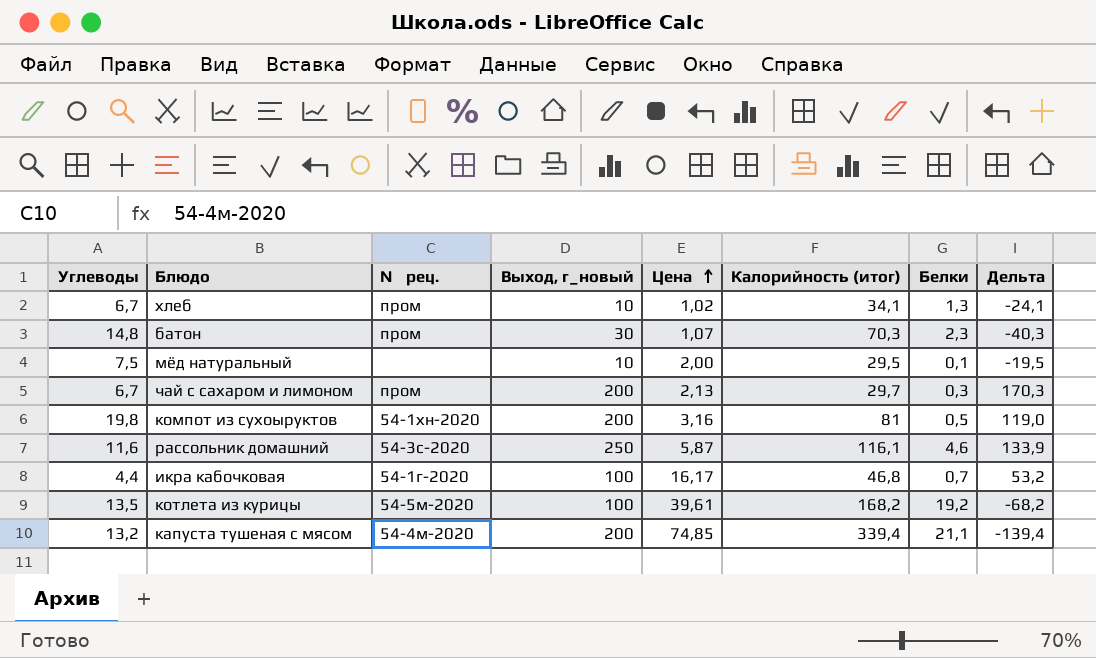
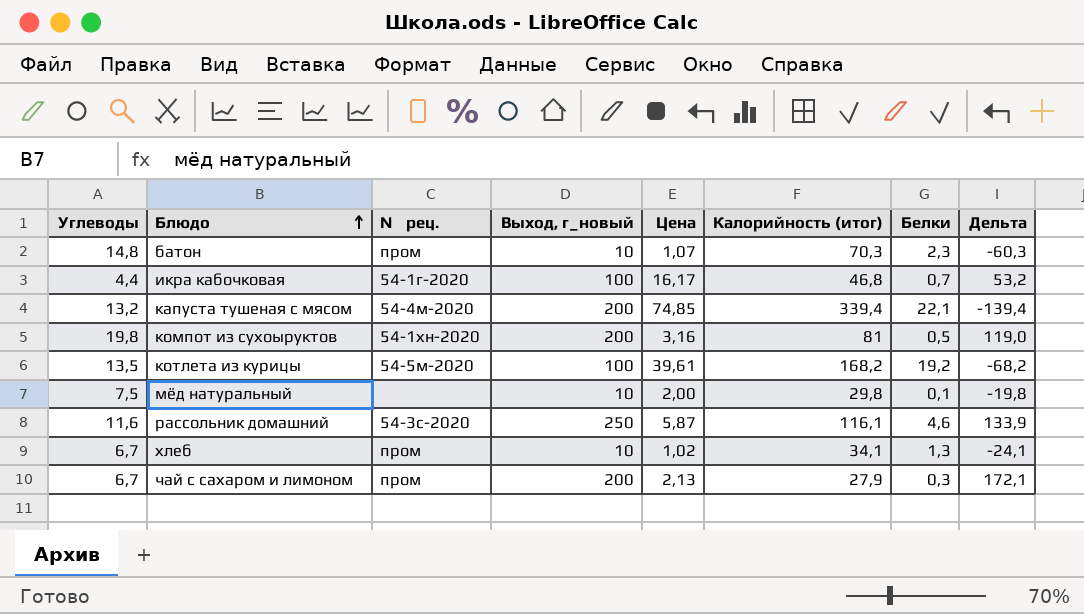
row order: Цена ascending -> Блюдо ascending
батон | Выход, г_новый: 30 -> 10
батон | Дельта: -40,3 -> -60,3
капуста тушеная с мясом | Белки: 21,1 -> 22,1
мёд натуральный | Калорийность (итог): 29,5 -> 29,8
мёд натуральный | Дельта: -19,5 -> -19,8
чай с сахаром и лимоном | Калорийность (итог): 29,7 -> 27,9
чай с сахаром и лимоном | Дельта: 170,3 -> 172,1

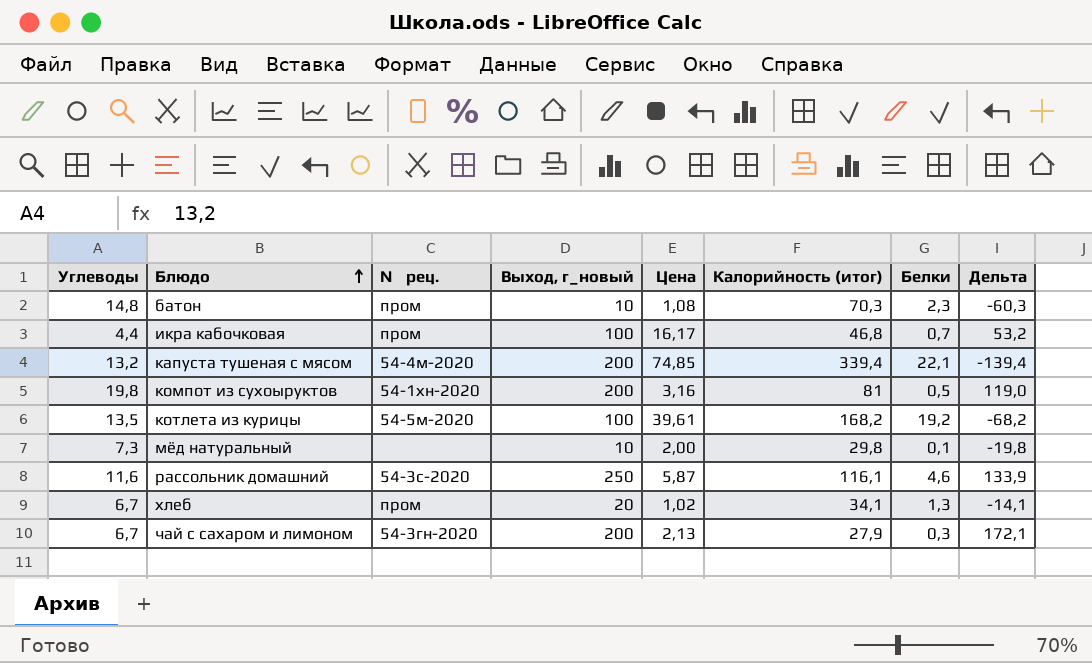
батон | Цена: 1,07 -> 1,08
икра кабочковая | № рец.: 54-1г-2020 -> пром
мёд натуральный | Углеводы: 7,5 -> 7,3
хлеб | Выход, г_новый: 10 -> 20
хлеб | Дельта: -24,1 -> -14,1
чай с сахаром и лимоном | № рец.: пром -> 54-3гн-2020

